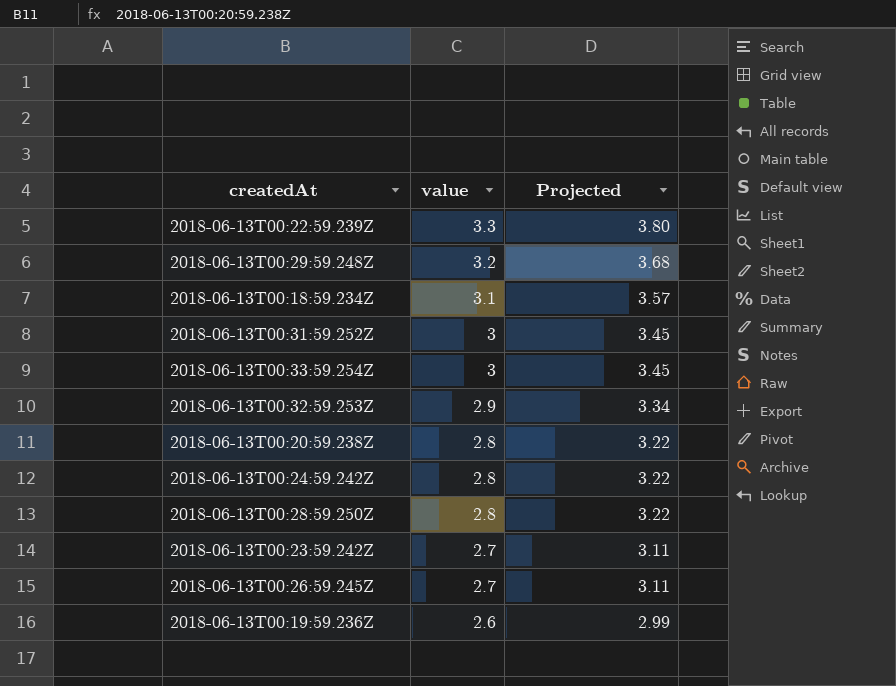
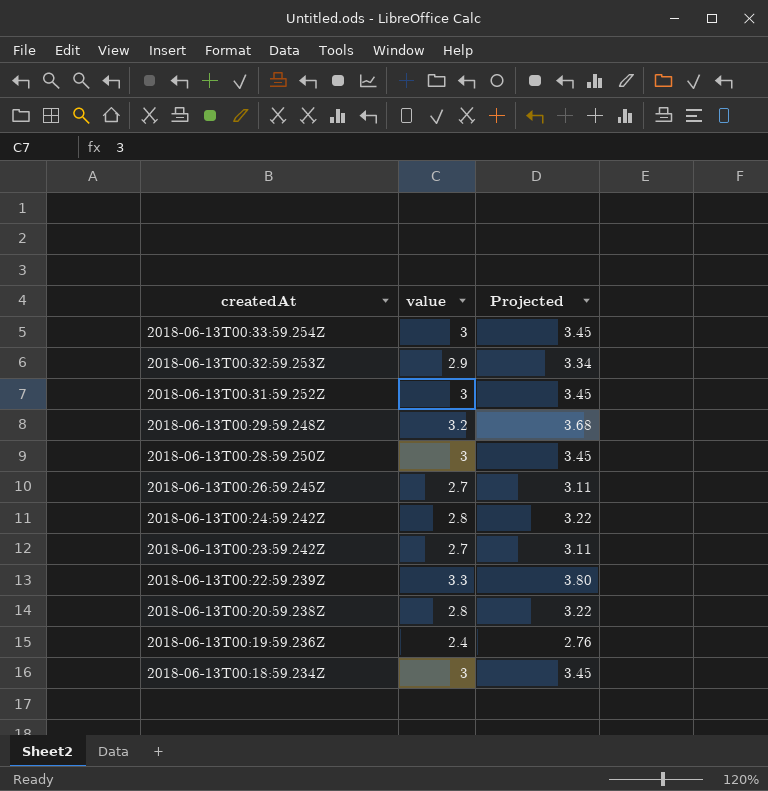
row order: value descending -> createdAt descending
2018-06-13T00:28:59.250Z | value: 2.8 -> 3
2018-06-13T00:28:59.250Z | Projected: 3.22 -> 3.45
2018-06-13T00:19:59.236Z | value: 2.6 -> 2.4
2018-06-13T00:19:59.236Z | Projected: 2.99 -> 2.76
2018-06-13T00:18:59.234Z | value: 3.1 -> 3
2018-06-13T00:18:59.234Z | Projected: 3.57 -> 3.45

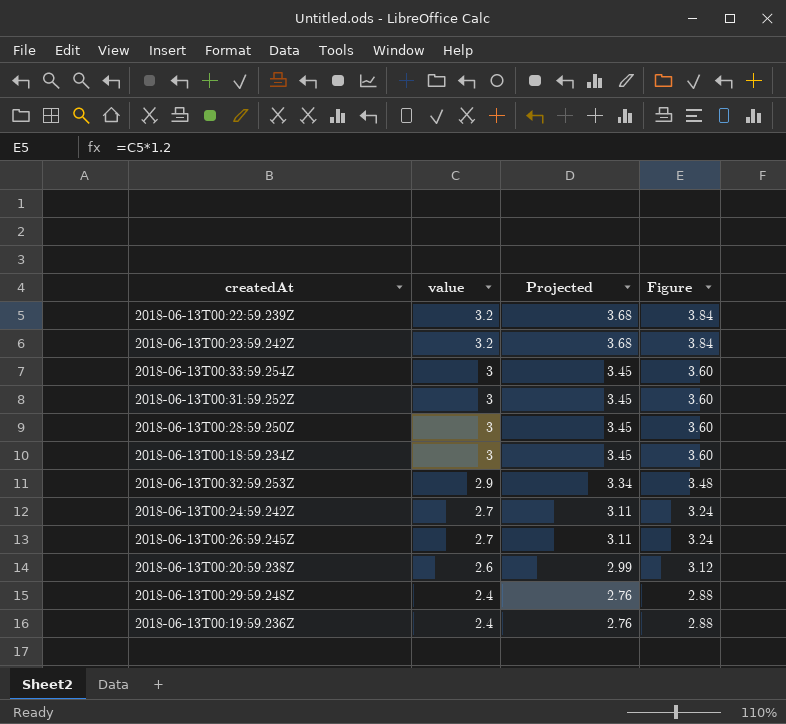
row order: createdAt descending -> value descending
column Figure | formula: none -> [value] * 1.2
2018-06-13T00:22:59.239Z | value: 3.3 -> 3.2
2018-06-13T00:22:59.239Z | Projected: 3.80 -> 3.68
2018-06-13T00:23:59.242Z | value: 2.7 -> 3.2
2018-06-13T00:23:59.242Z | Projected: 3.11 -> 3.68
2018-06-13T00:24:59.242Z | value: 2.8 -> 2.7
2018-06-13T00:24:59.242Z | Projected: 3.22 -> 3.11
2018-06-13T00:20:59.238Z | value: 2.8 -> 2.6
2018-06-13T00:20:59.238Z | Projected: 3.22 -> 2.99
2018-06-13T00:29:59.248Z | value: 3.2 -> 2.4
2018-06-13T00:29:59.248Z | Projected: 3.68 -> 2.76

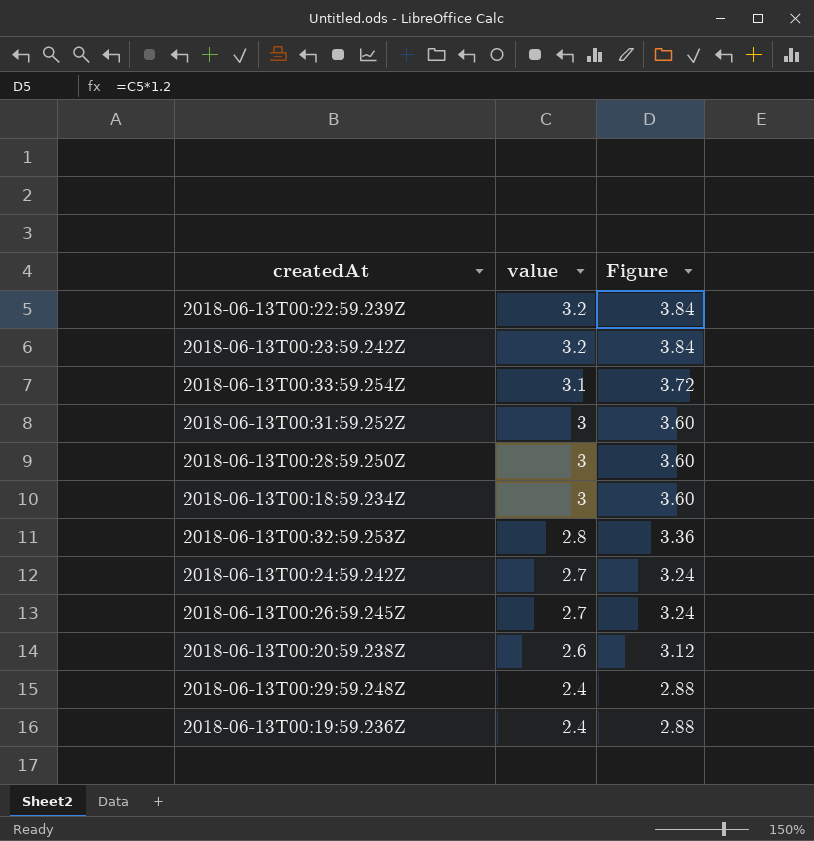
column Projected | formula: [value] * 1.15 -> none
2018-06-13T00:33:59.254Z | value: 3 -> 3.1
2018-06-13T00:33:59.254Z | Figure: 3.60 -> 3.72
2018-06-13T00:32:59.253Z | value: 2.9 -> 2.8
2018-06-13T00:32:59.253Z | Figure: 3.48 -> 3.36

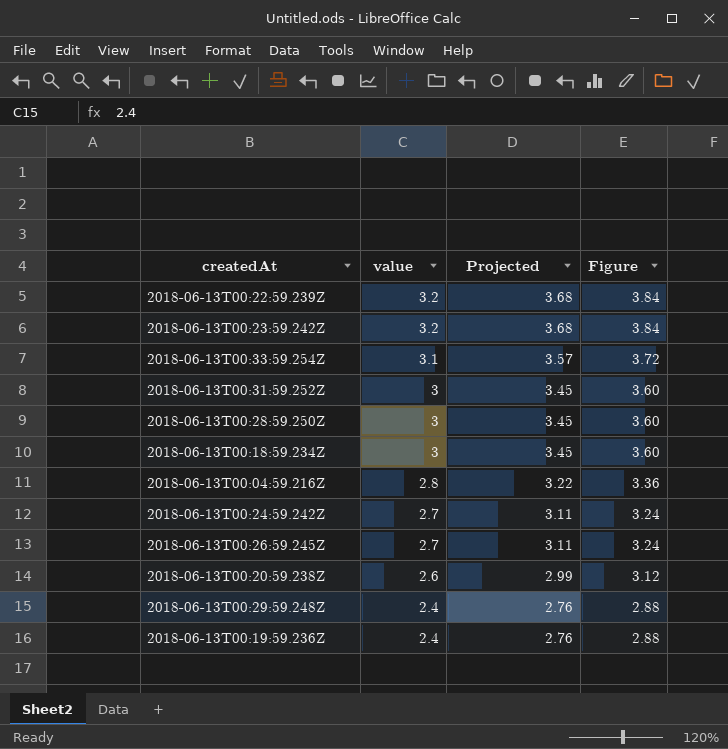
column Projected | formula: none -> [value] * 1.15
row 2018-06-13T00:32:59.253Z: 2.8 | 3.36 -> none
row 2018-06-13T00:04:59.216Z: none -> 2.8 | 3.22 | 3.36

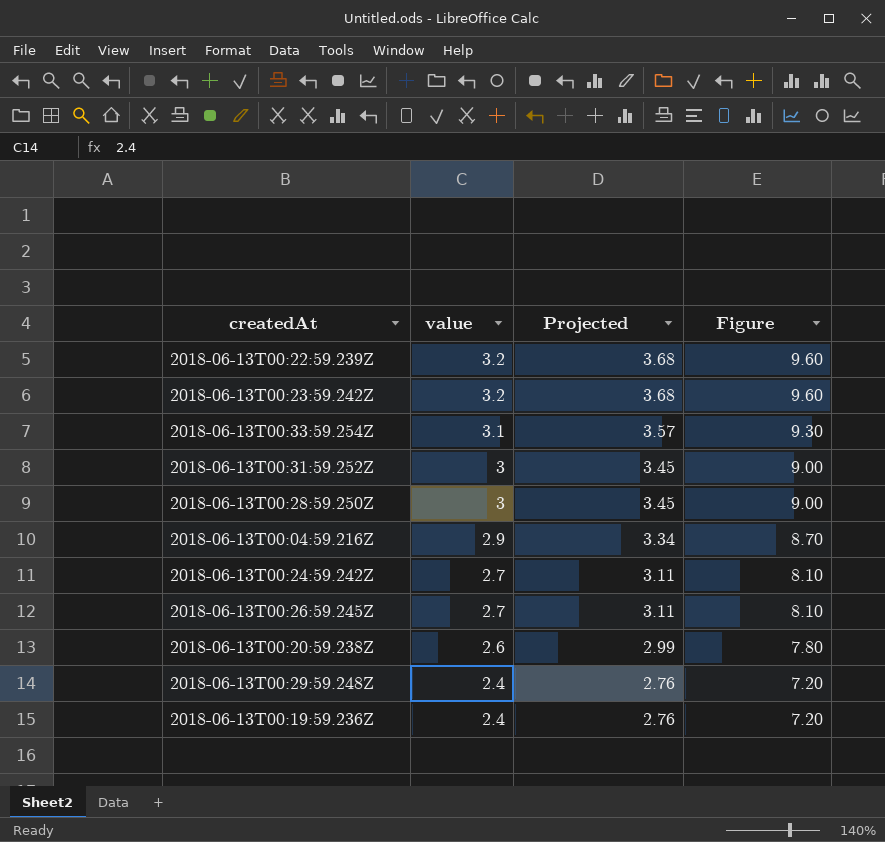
column Figure | formula: [value] * 1.2 -> [value] * 3
row 2018-06-13T00:18:59.234Z: 3 | 3.45 | 3.60 -> none
2018-06-13T00:04:59.216Z | value: 2.8 -> 2.9
2018-06-13T00:04:59.216Z | Projected: 3.22 -> 3.34

